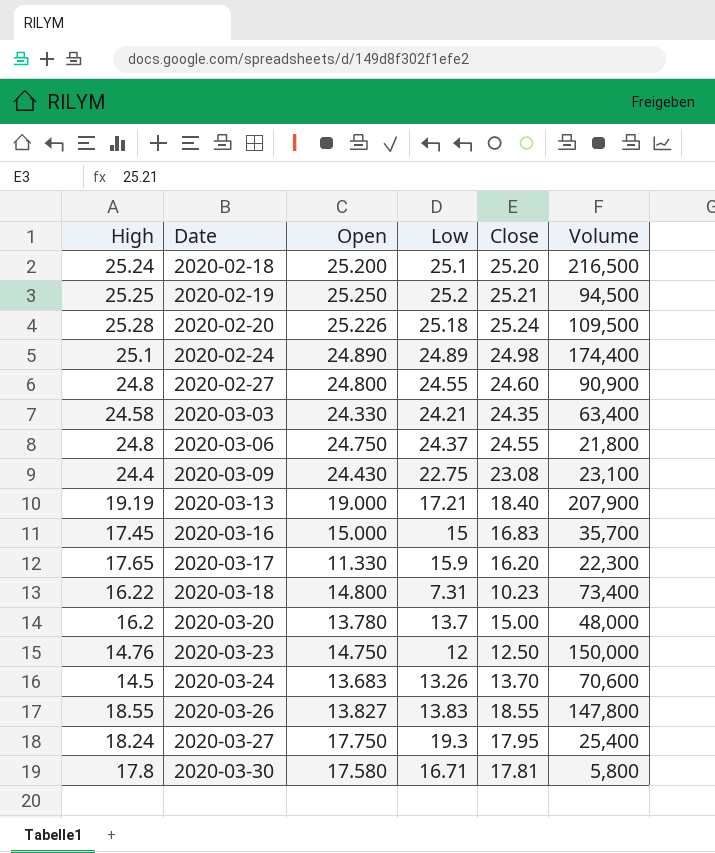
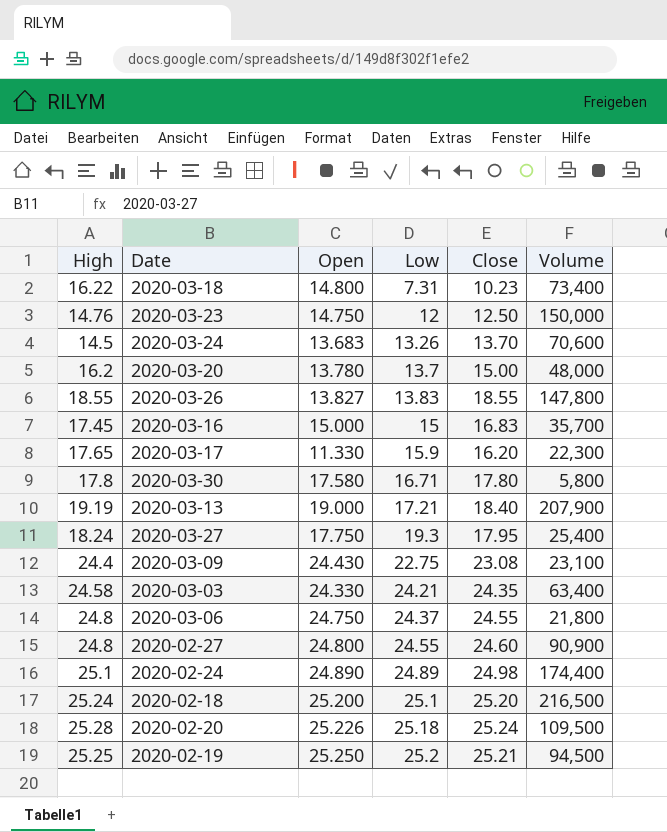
row order: Date ascending -> Low ascending
2020-03-30 | Close: 17.81 -> 17.80

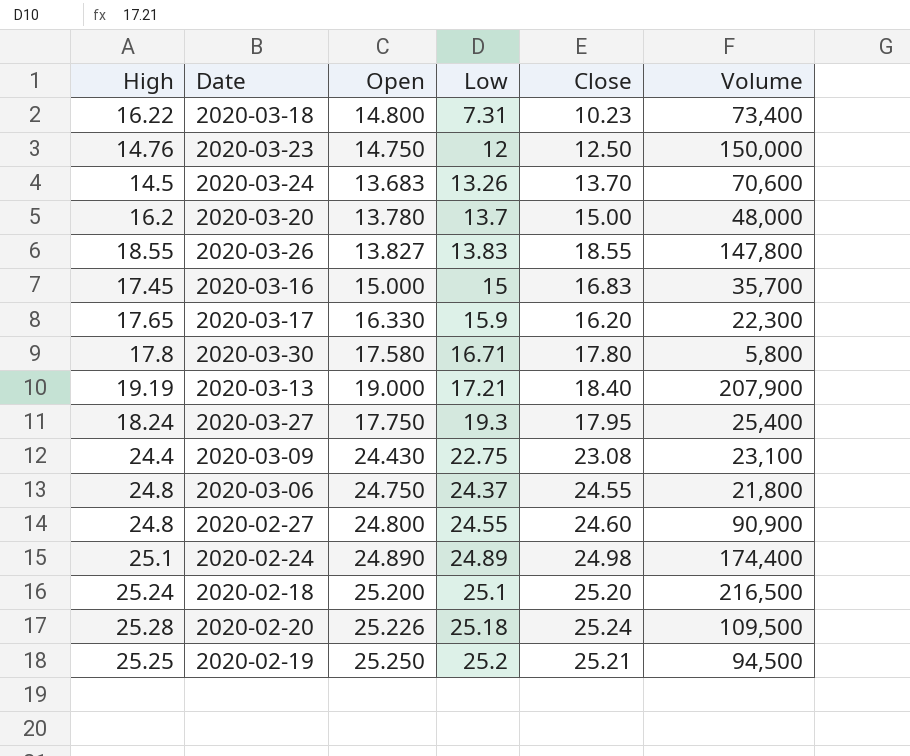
row 2020-03-03: 24.58 | 24.330 | 24.21 | 24.35 | 63,400 -> none
2020-03-17 | Open: 11.330 -> 16.330

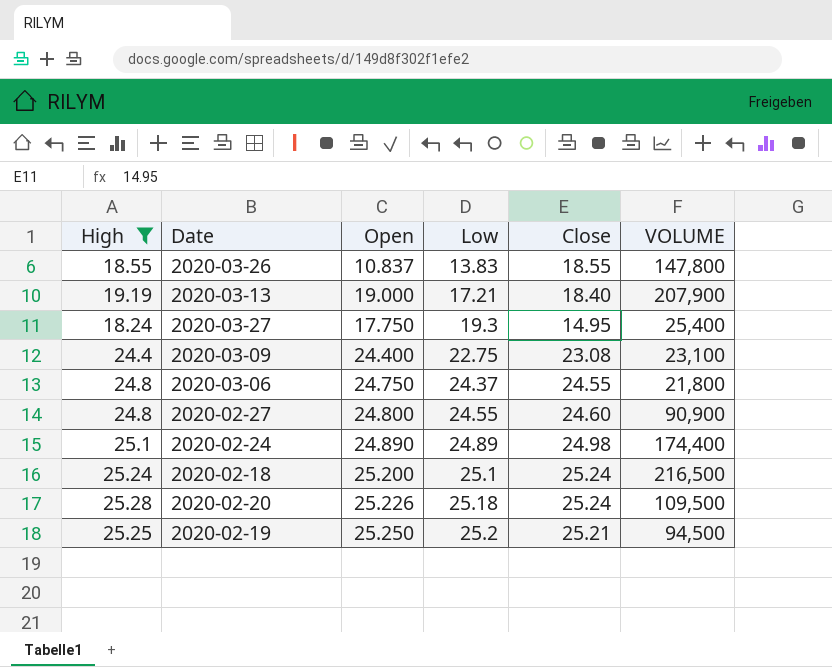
filter: none -> High >= 18.24
column name: Volume -> VOLUME
2020-03-26 | Open: 13.827 -> 10.837
2020-03-27 | Close: 17.95 -> 14.95
2020-03-09 | Open: 24.430 -> 24.400
2020-02-18 | Close: 25.20 -> 25.24

